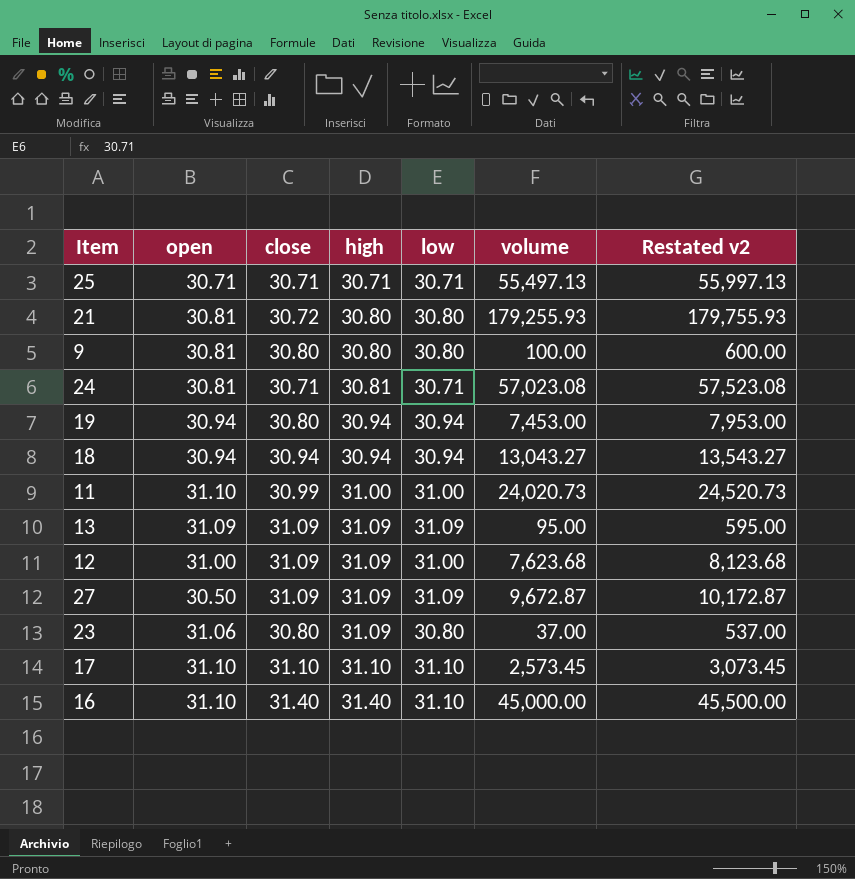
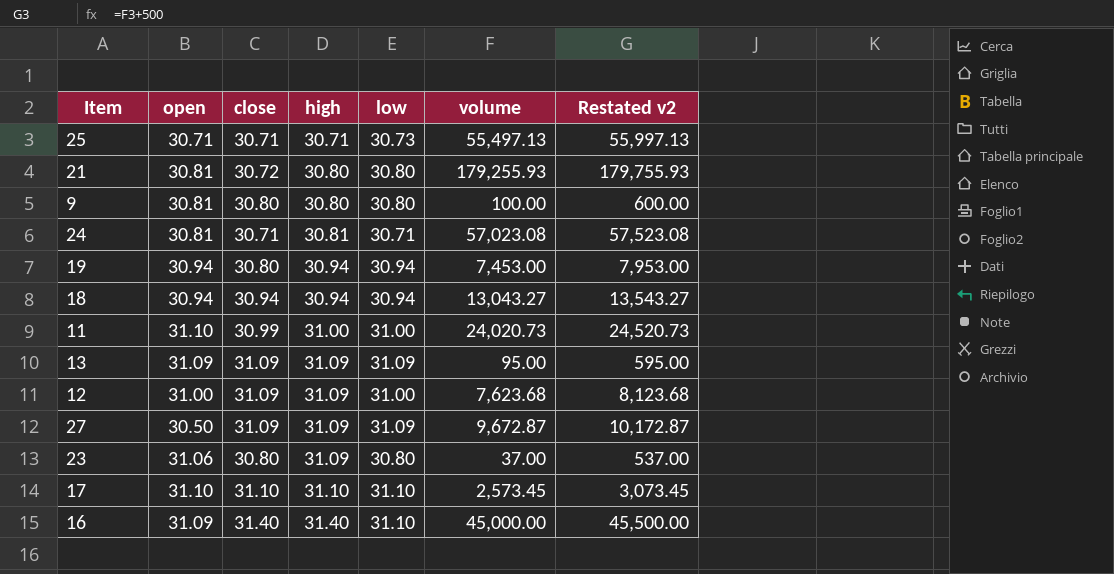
25 | low: 30.71 -> 30.73
16 | open: 31.10 -> 31.09

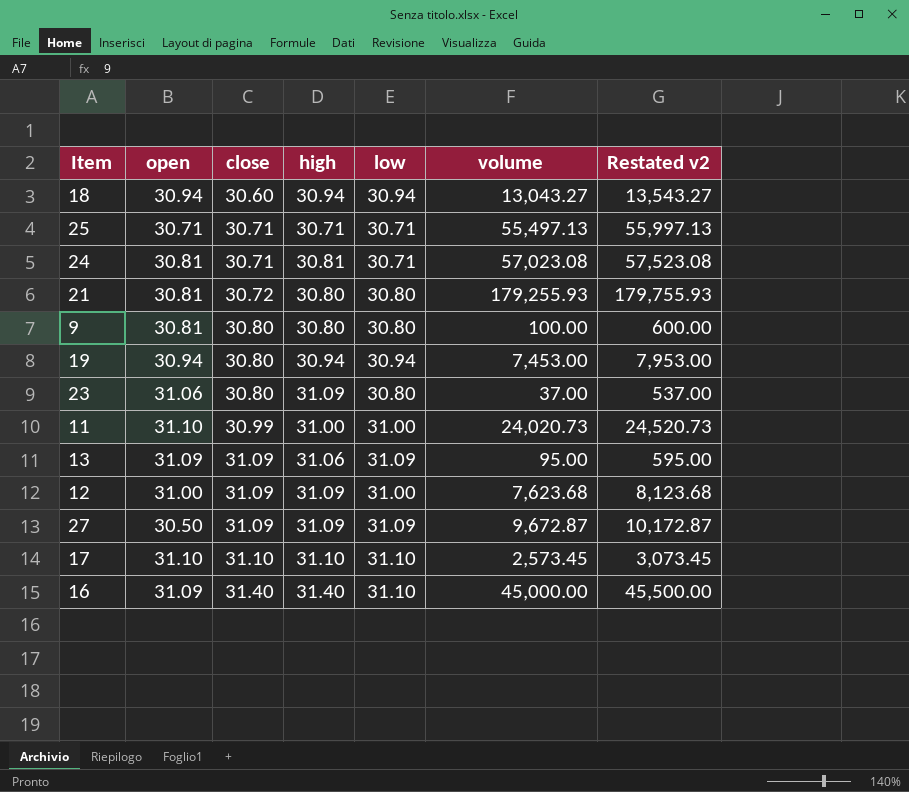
row order: high ascending -> close ascending
18 | close: 30.94 -> 30.60
25 | low: 30.73 -> 30.71
13 | high: 31.09 -> 31.06

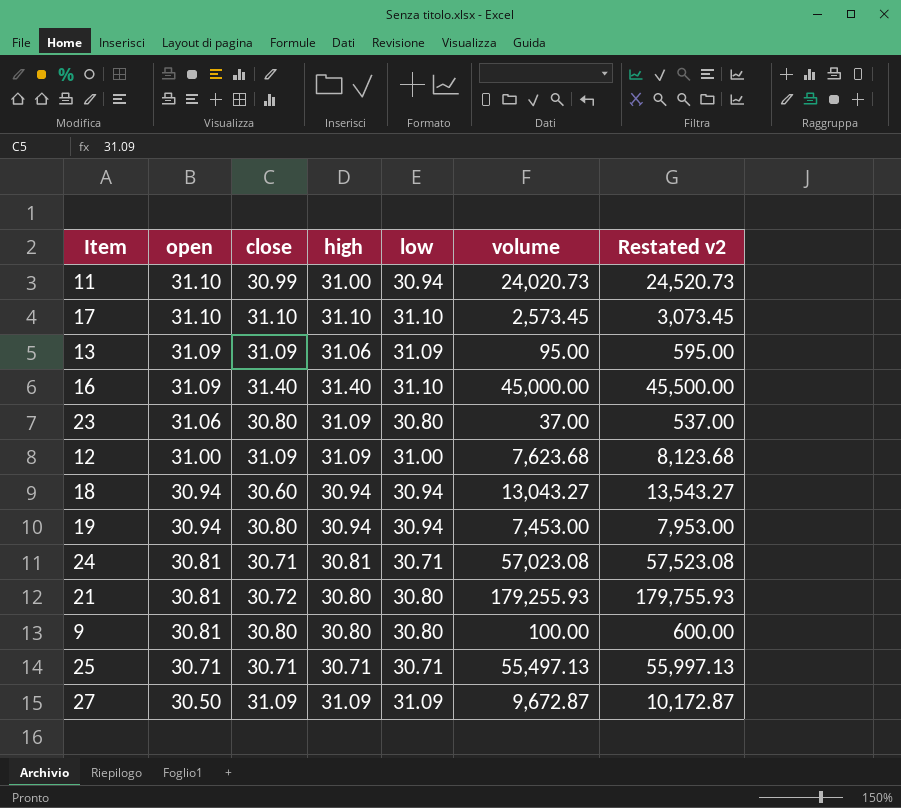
row order: close ascending -> open descending
11 | low: 31.00 -> 30.94

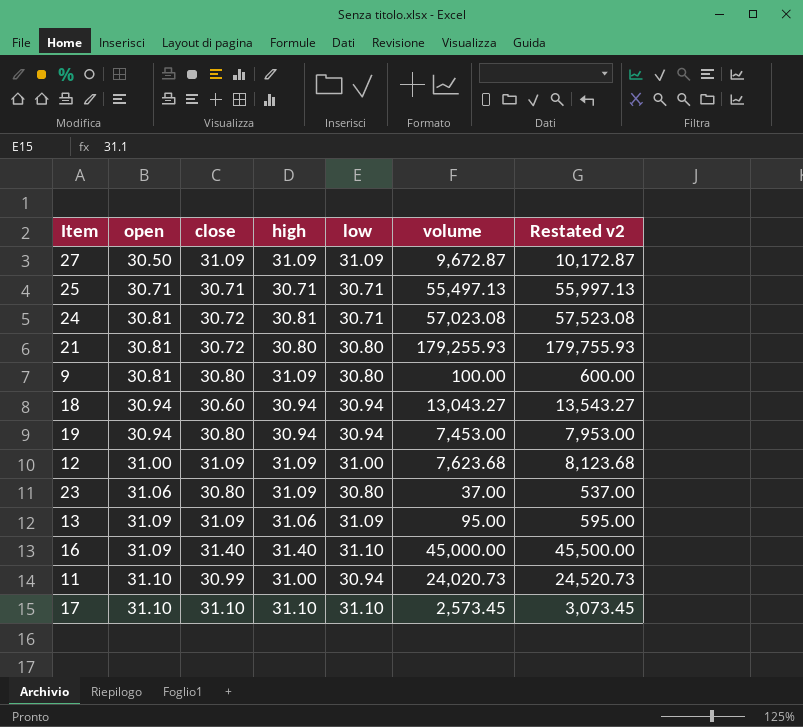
row order: open descending -> open ascending
24 | close: 30.71 -> 30.72
9 | high: 30.80 -> 31.09

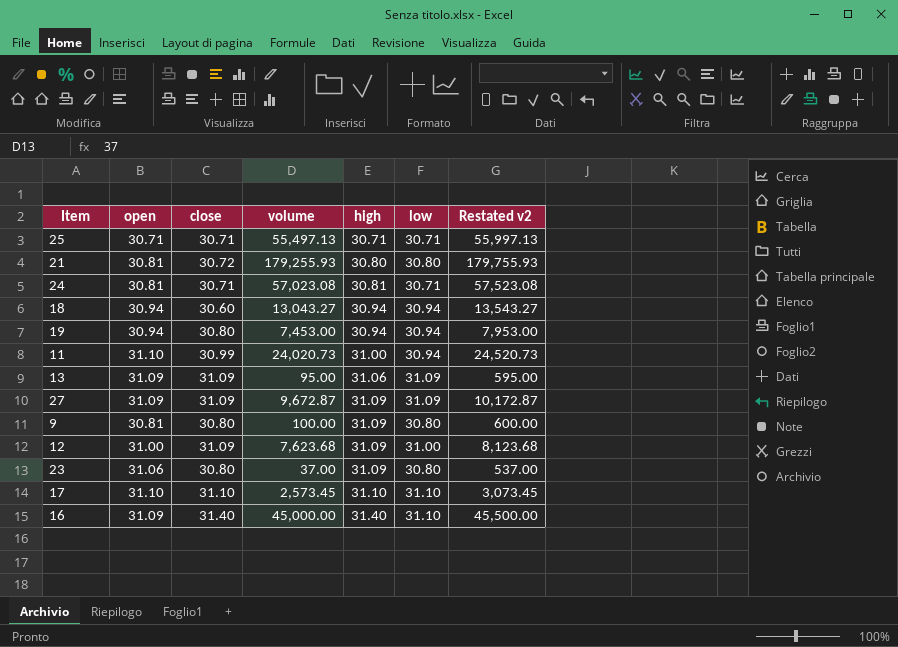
row order: open ascending -> high ascending
column volume | position: 6 -> 4
24 | close: 30.72 -> 30.71
27 | open: 30.50 -> 31.09

